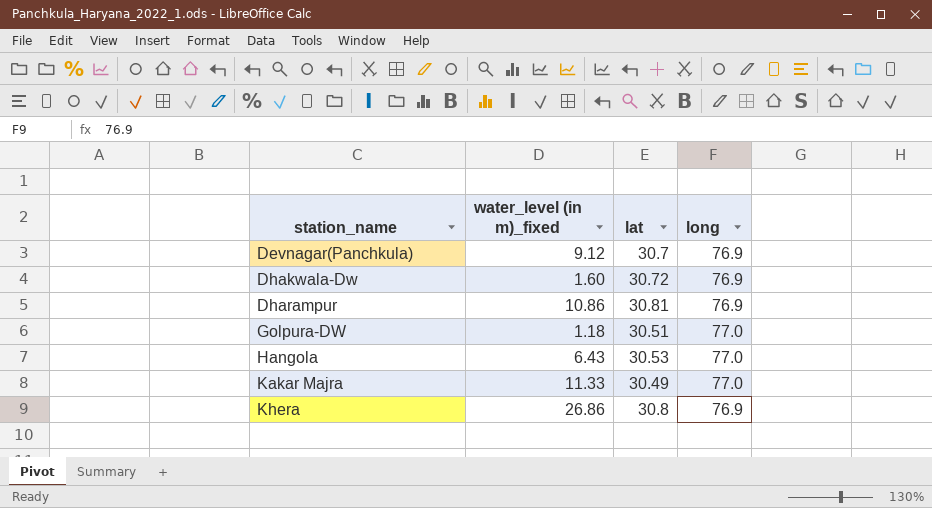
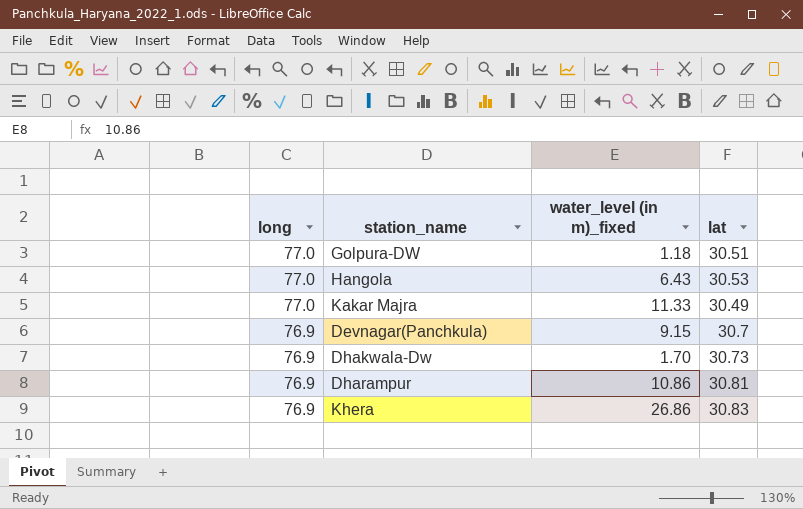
row order: station_name ascending -> long descending
column long | position: 4 -> 1
Devnagar(Panchkula) | water_level (in m)_fixed: 9.12 -> 9.15
Dhakwala-Dw | water_level (in m)_fixed: 1.60 -> 1.70
Dhakwala-Dw | lat: 30.72 -> 30.73
Khera | lat: 30.8 -> 30.83

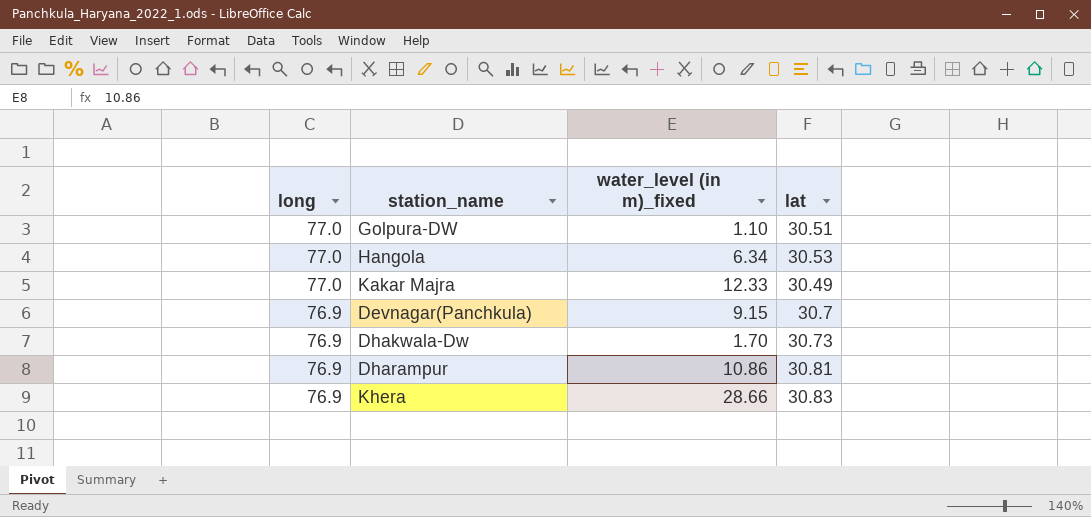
Golpura-DW | water_level (in m)_fixed: 1.18 -> 1.10
Hangola | water_level (in m)_fixed: 6.43 -> 6.34
Kakar Majra | water_level (in m)_fixed: 11.33 -> 12.33
Khera | water_level (in m)_fixed: 26.86 -> 28.66

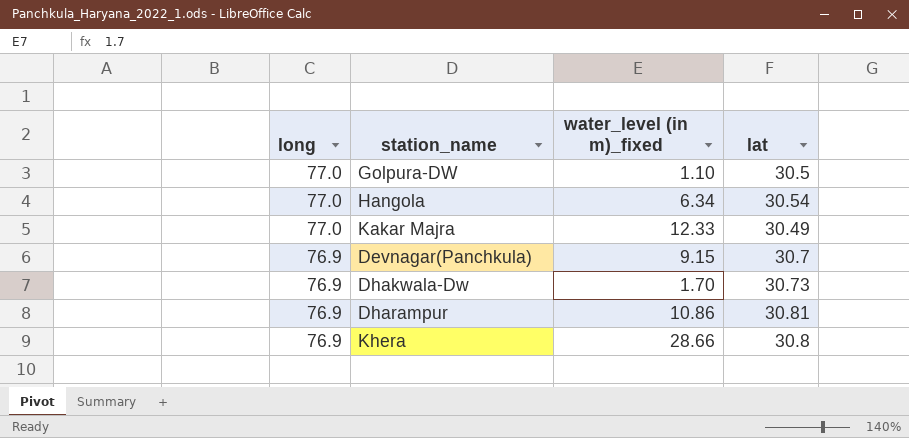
Golpura-DW | lat: 30.51 -> 30.5
Hangola | lat: 30.53 -> 30.54
Khera | lat: 30.83 -> 30.8

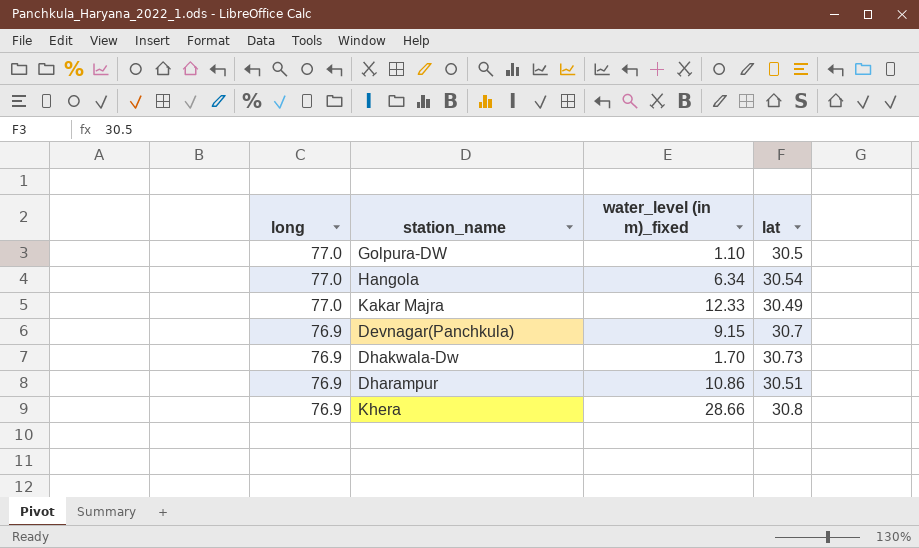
Dharampur | lat: 30.81 -> 30.51

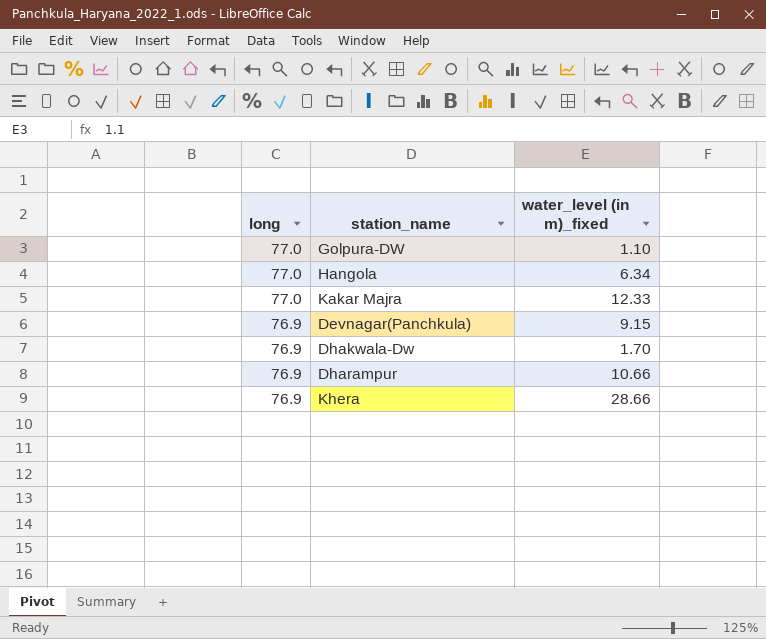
column lat | position: 4 -> none
Dharampur | water_level (in m)_fixed: 10.86 -> 10.66

